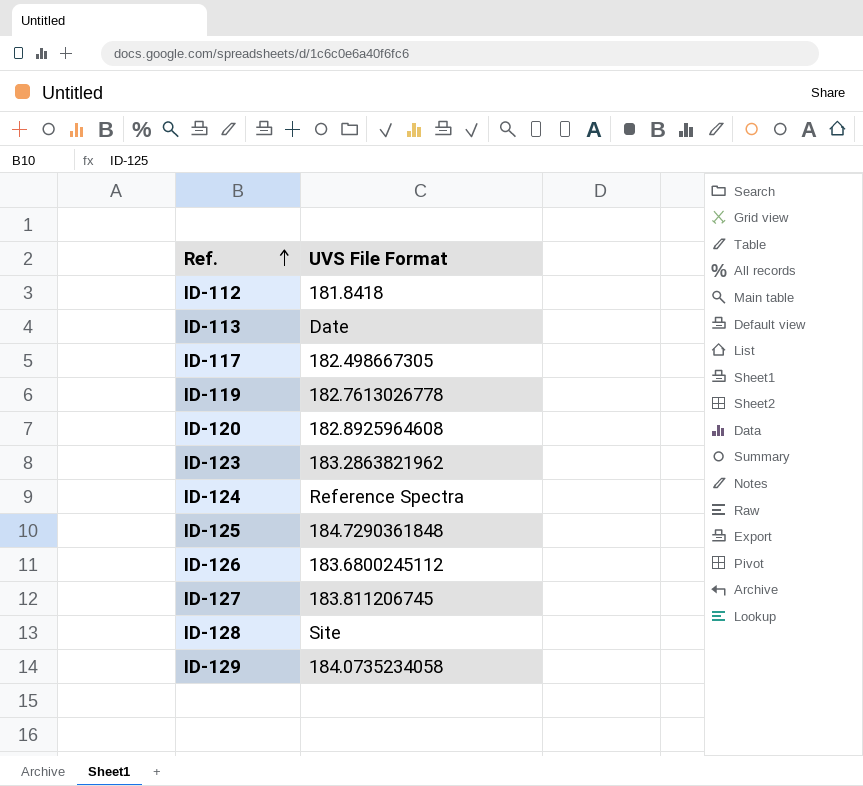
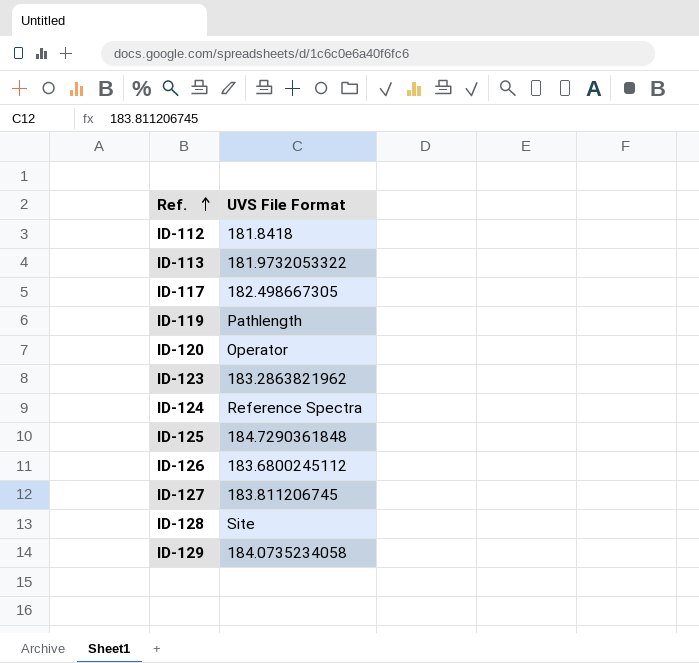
ID-113 | UVS File Format: Date -> 181.9732053322
ID-119 | UVS File Format: 182.7613026778 -> Pathlength
ID-120 | UVS File Format: 182.8925964608 -> Operator

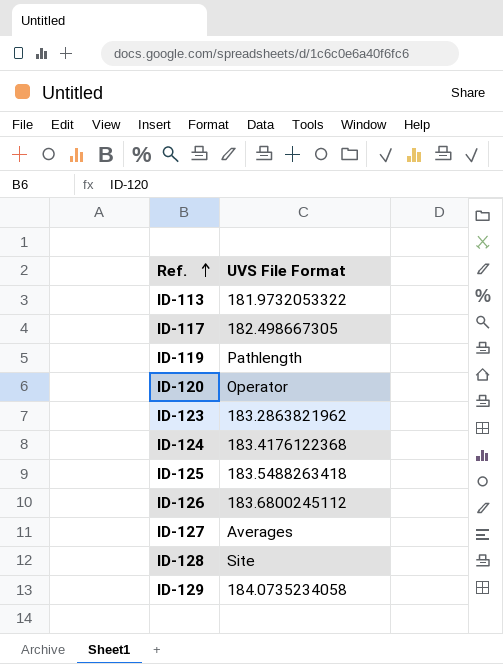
row ID-112: 181.8418 -> none
ID-124 | UVS File Format: Reference Spectra -> 183.4176122368
ID-125 | UVS File Format: 184.7290361848 -> 183.5488263418
ID-127 | UVS File Format: 183.811206745 -> Averages

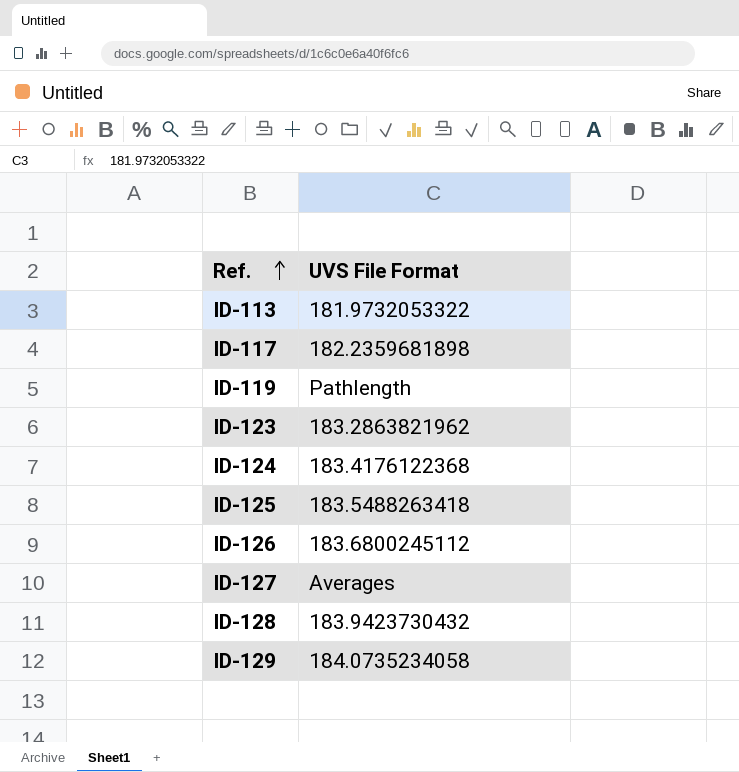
row ID-120: Operator -> none
ID-117 | UVS File Format: 182.498667305 -> 182.2359681898
ID-128 | UVS File Format: Site -> 183.9423730432

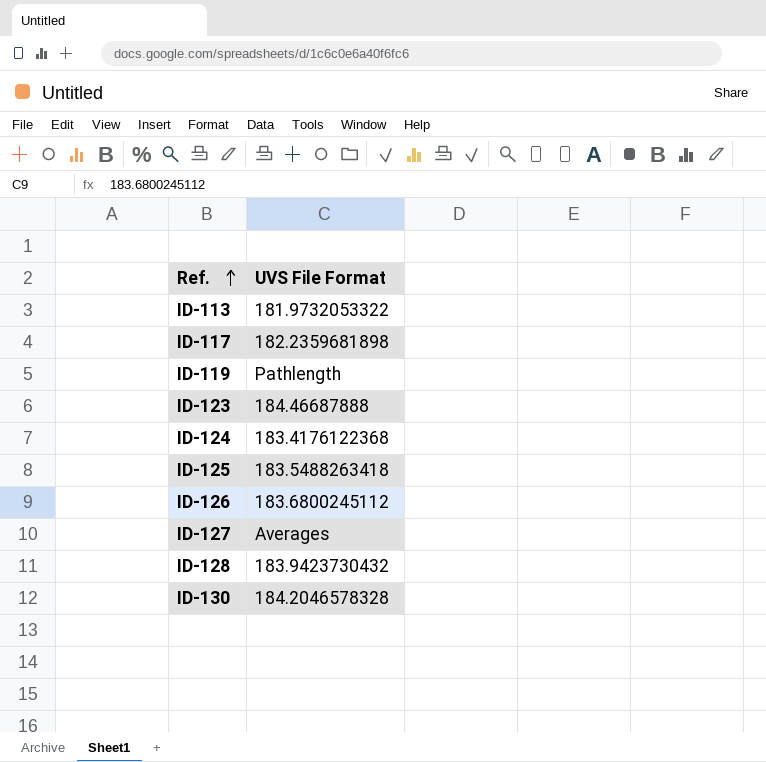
row ID-129: 184.0735234058 -> none
ID-123 | UVS File Format: 183.2863821962 -> 184.46687888
row ID-130: none -> 184.2046578328

